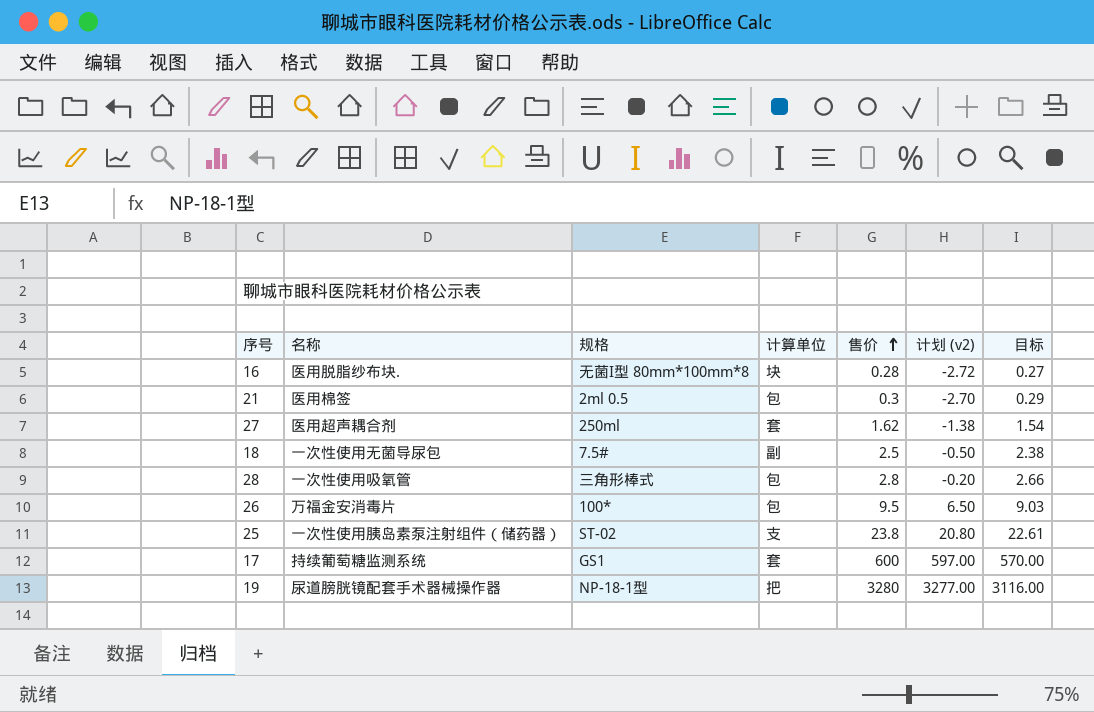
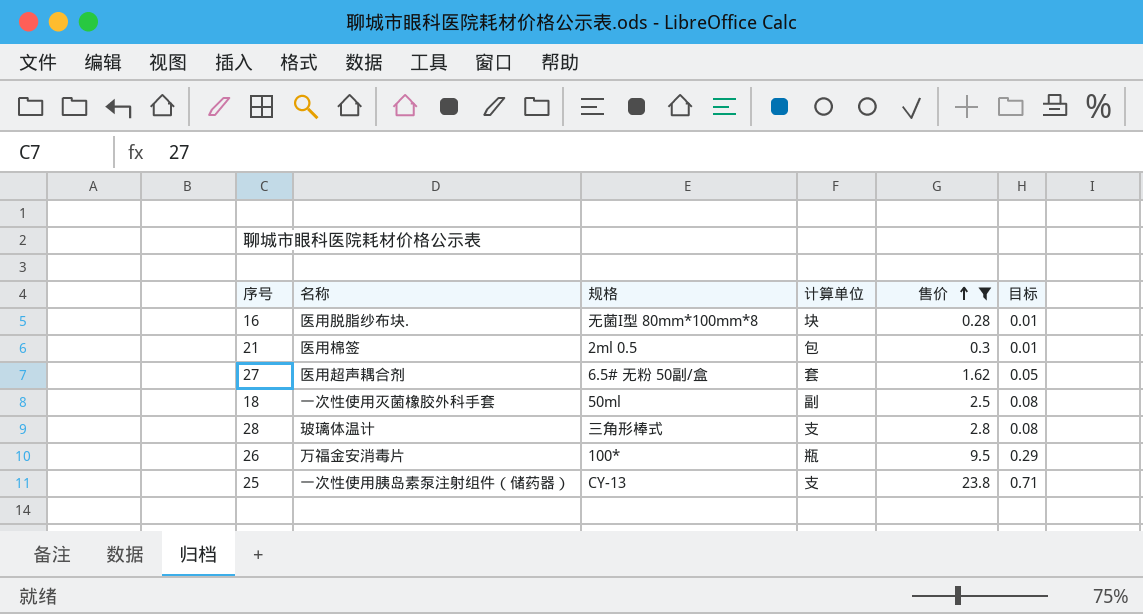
filter: none -> 售价 <= 23.8
column 计划 (v2) | formula: [售价] - 3 -> none
column 目标 | formula: [售价] * 0.95 -> [售价] * 0.03
27 | 规格: 250ml -> 6.5# 无粉 50副/盒
18 | 名称: 一次性使用无菌导尿包 -> 一次性使用灭菌橡胶外科手套
18 | 规格: 7.5# -> 50ml
28 | 名称: 一次性使用吸氧管 -> 玻璃体温计
28 | 计算单位: 包 -> 支
26 | 计算单位: 包 -> 瓶
25 | 规格: ST-02 -> CY-13

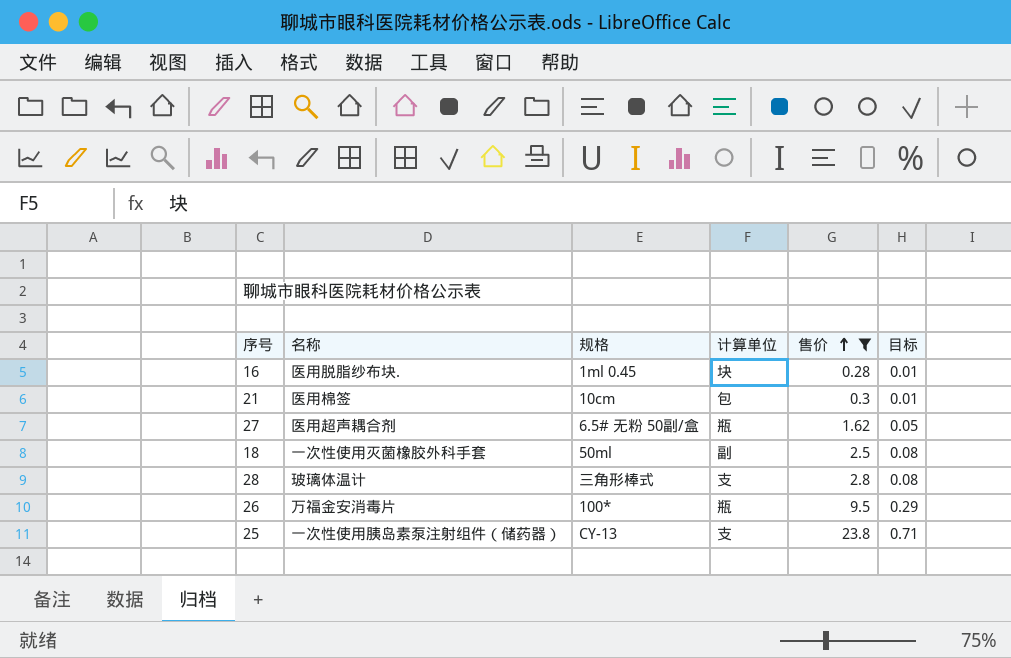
16 | 规格: 无菌I型 80mm*100mm*8 -> 1ml 0.45
21 | 规格: 2ml 0.5 -> 10cm
27 | 计算单位: 套 -> 瓶

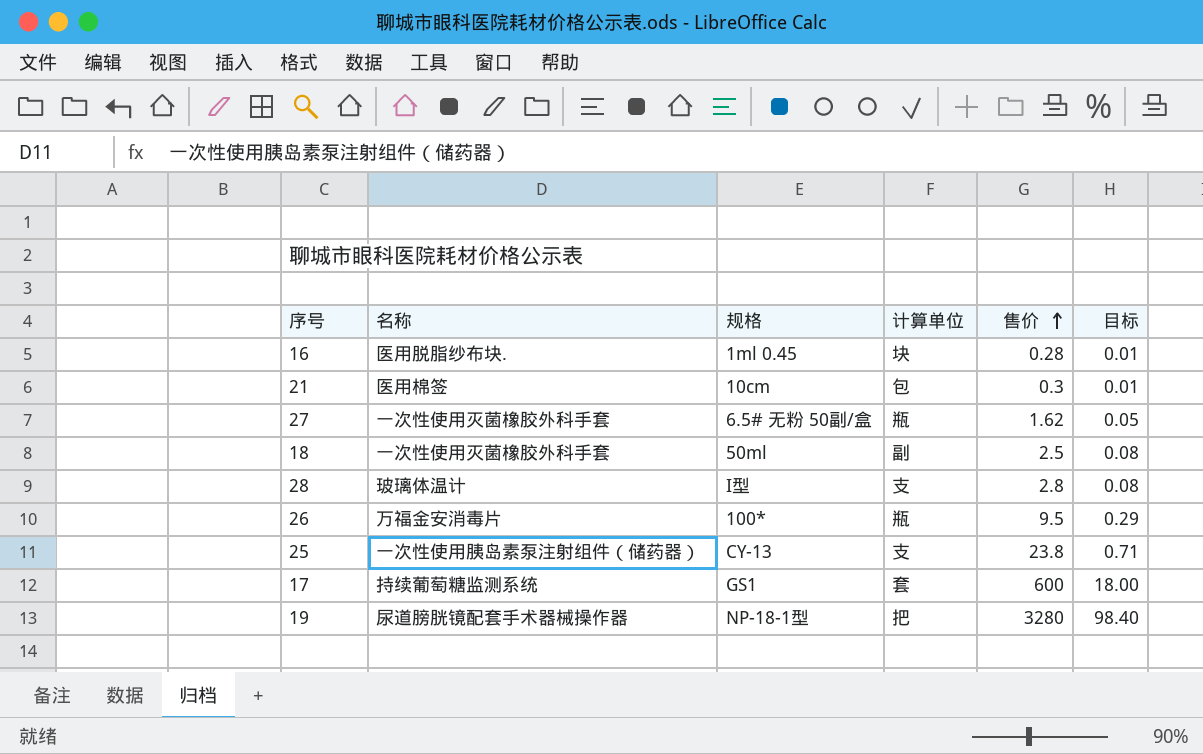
filter: 售价 <= 23.8 -> none
27 | 名称: 医用超声耦合剂 -> 一次性使用灭菌橡胶外科手套
28 | 规格: 三角形棒式 -> I型

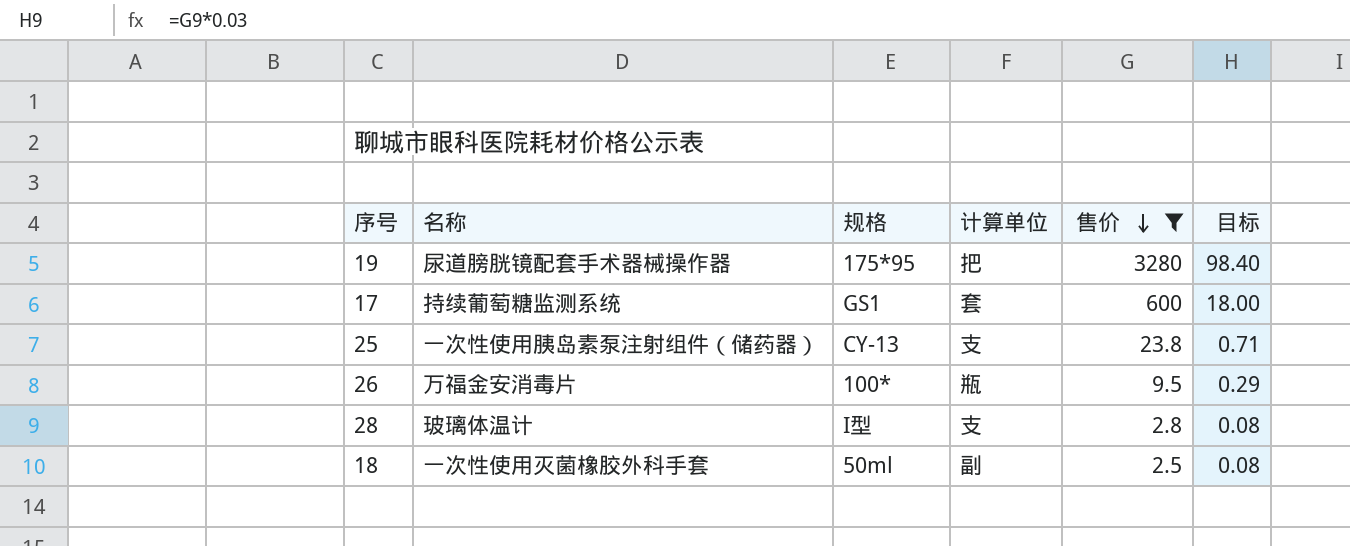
filter: none -> 售价 >= 2.5
row order: 售价 ascending -> 售价 descending
19 | 规格: NP-18-1型 -> 175*95

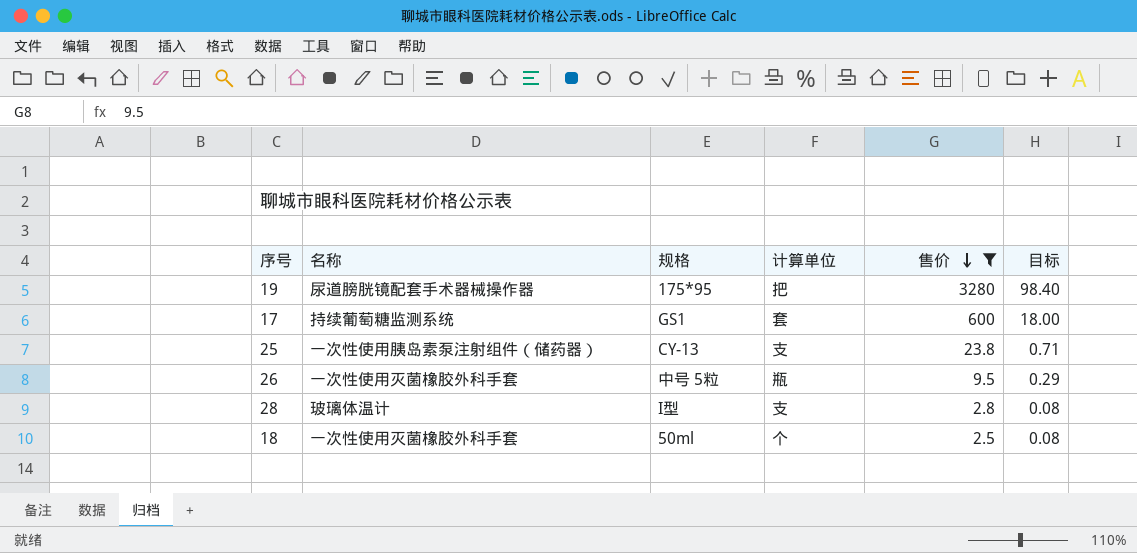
26 | 名称: 万福金安消毒片 -> 一次性使用灭菌橡胶外科手套
26 | 规格: 100* -> 中号 5粒
18 | 计算单位: 副 -> 个

